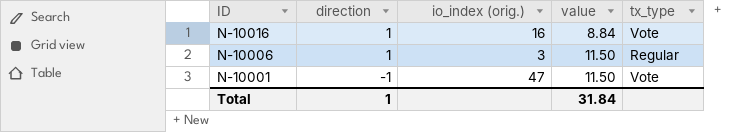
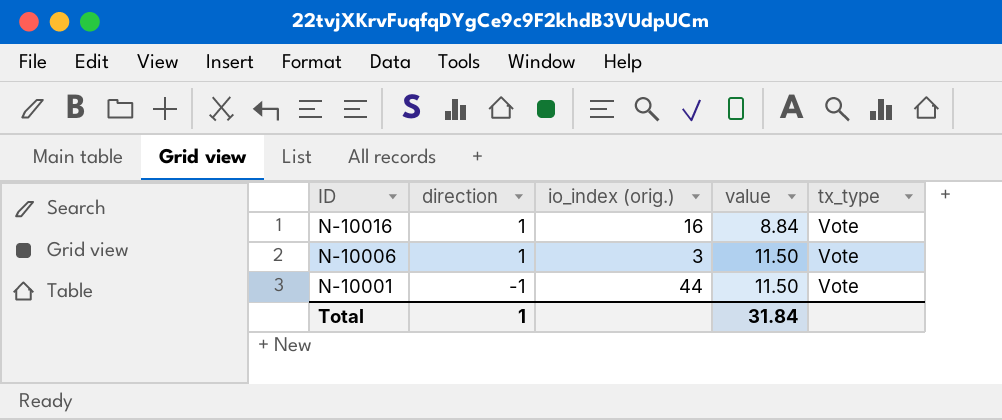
N-10006 | tx_type: Regular -> Vote
N-10001 | io_index (orig.): 47 -> 44

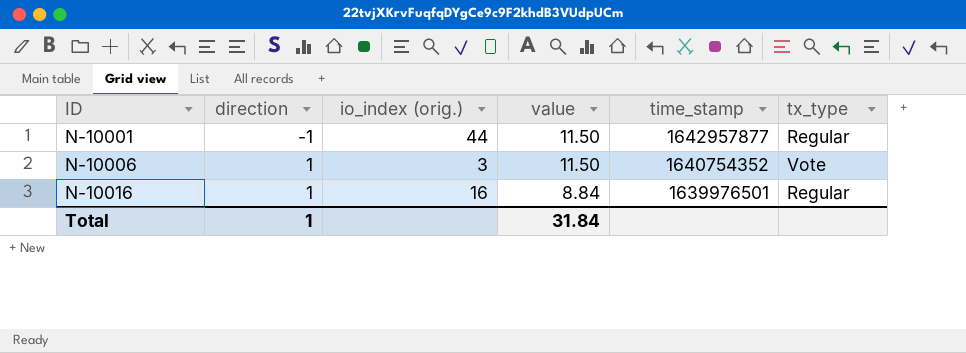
row order: ID descending -> ID ascending
column time_stamp | position: none -> 5
N-10001 | tx_type: Vote -> Regular
N-10016 | tx_type: Vote -> Regular

